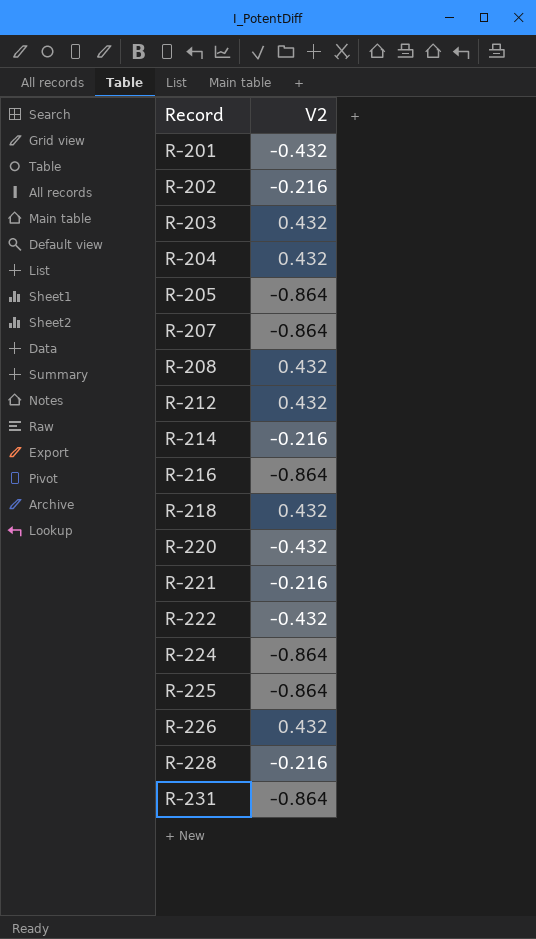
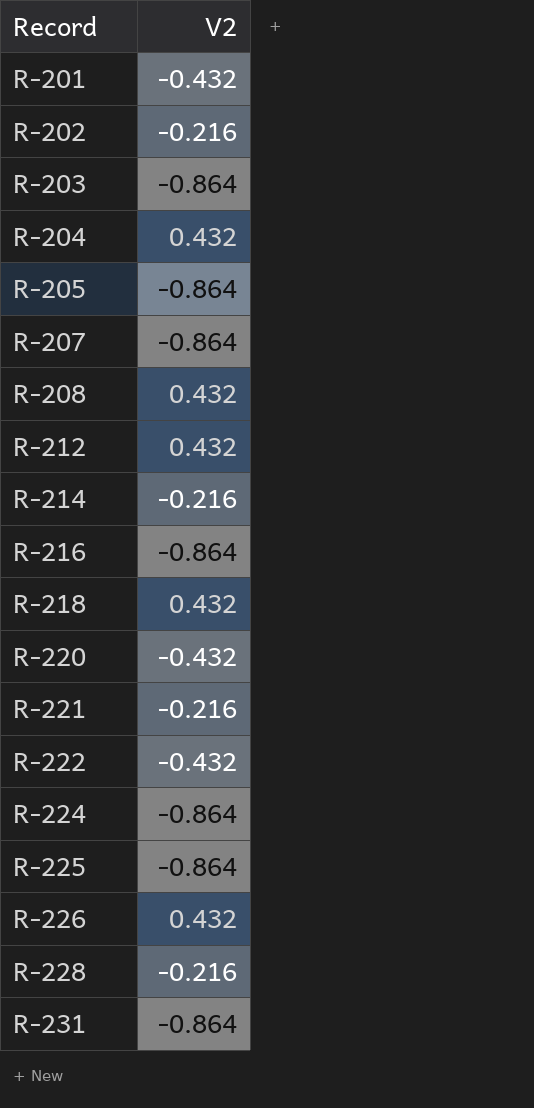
R-203 | V2: 0.432 -> -0.864

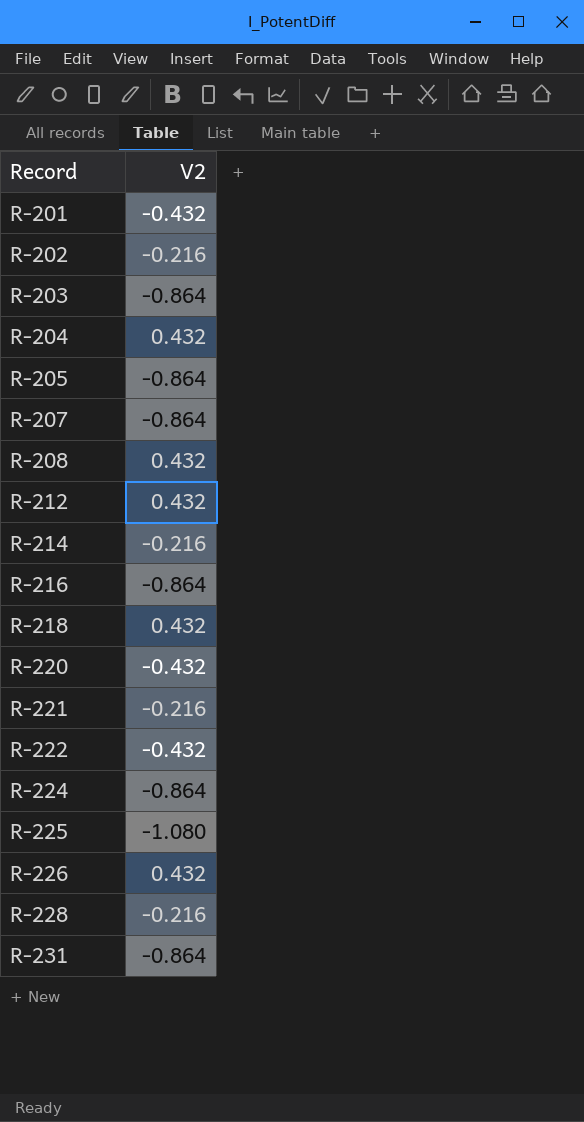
R-225 | V2: -0.864 -> -1.080

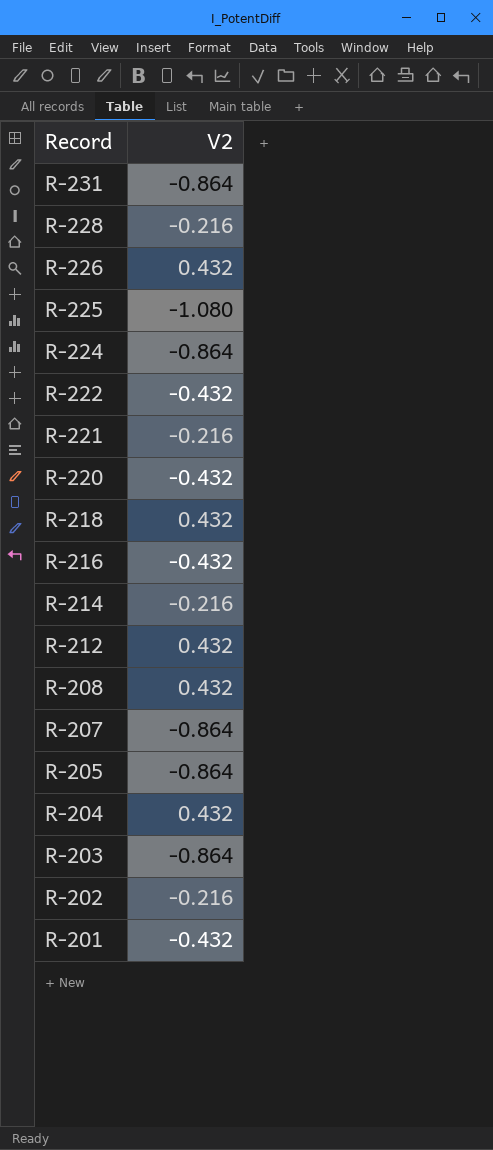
row order: Record ascending -> Record descending
R-216 | V2: -0.864 -> -0.432

